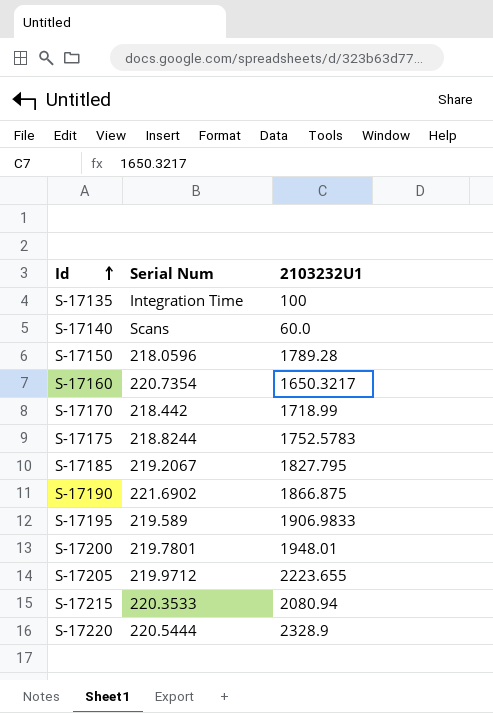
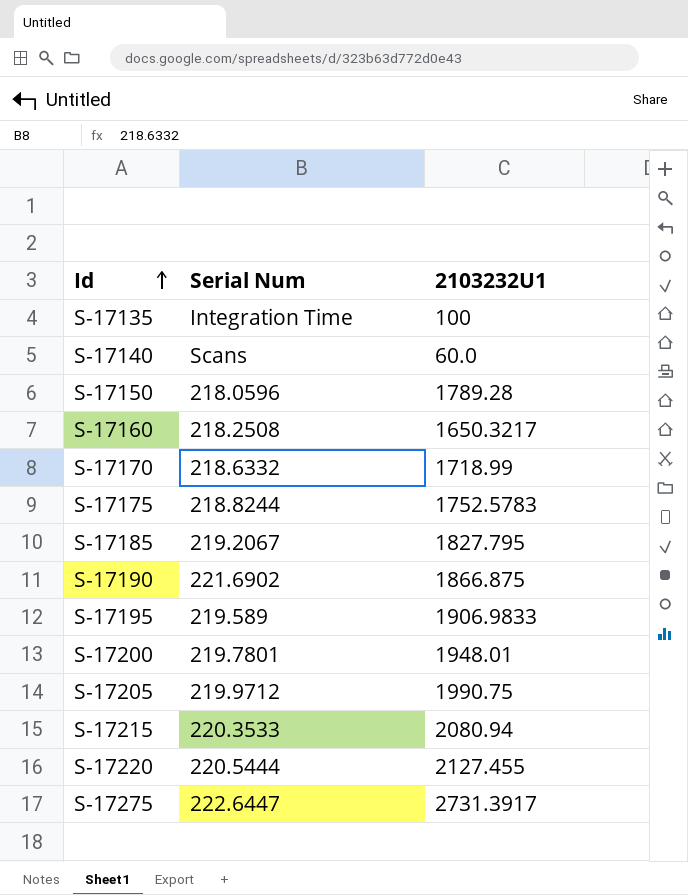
S-17160 | Serial Num: 220.7354 -> 218.2508
S-17170 | Serial Num: 218.442 -> 218.6332
S-17205 | 2103232U1: 2223.655 -> 1990.75
S-17220 | 2103232U1: 2328.9 -> 2127.455
row S-17275: none -> 222.6447 | 2731.3917

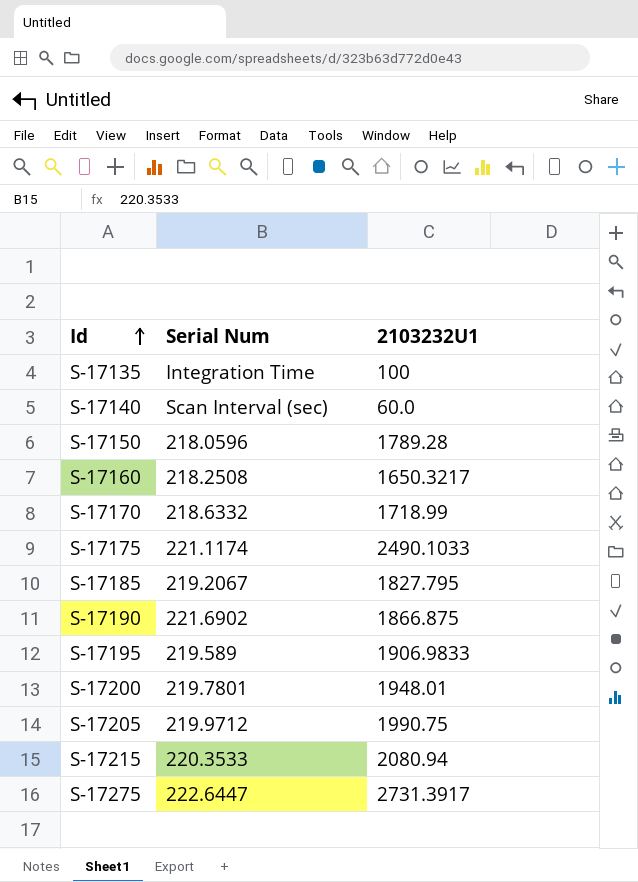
row S-17220: 220.5444 | 2127.455 -> none
S-17140 | Serial Num: Scans -> Scan Interval (sec)
S-17175 | Serial Num: 218.8244 -> 221.1174
S-17175 | 2103232U1: 1752.5783 -> 2490.1033

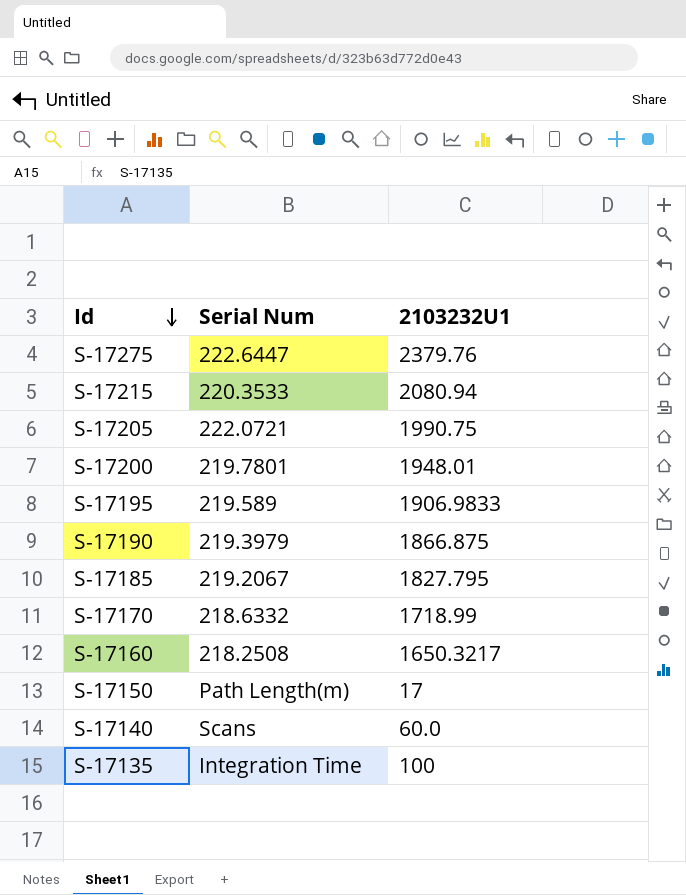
row order: Id ascending -> Id descending
row S-17175: 221.1174 | 2490.1033 -> none
S-17275 | 2103232U1: 2731.3917 -> 2379.76
S-17205 | Serial Num: 219.9712 -> 222.0721
S-17190 | Serial Num: 221.6902 -> 219.3979
S-17150 | Serial Num: 218.0596 -> Path Length(m)
S-17150 | 2103232U1: 1789.28 -> 17
S-17140 | Serial Num: Scan Interval (sec) -> Scans

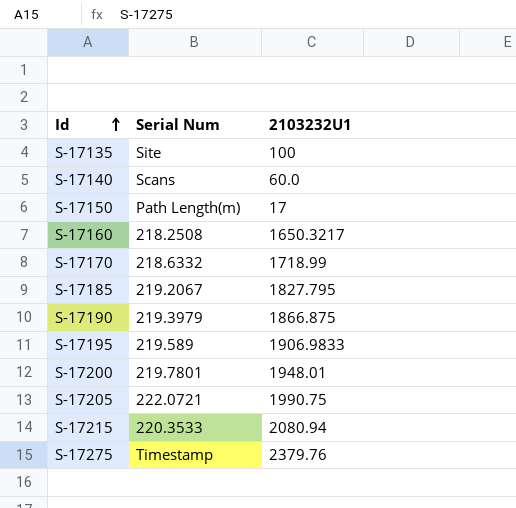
row order: Id descending -> Id ascending
S-17135 | Serial Num: Integration Time -> Site
S-17275 | Serial Num: 222.6447 -> Timestamp

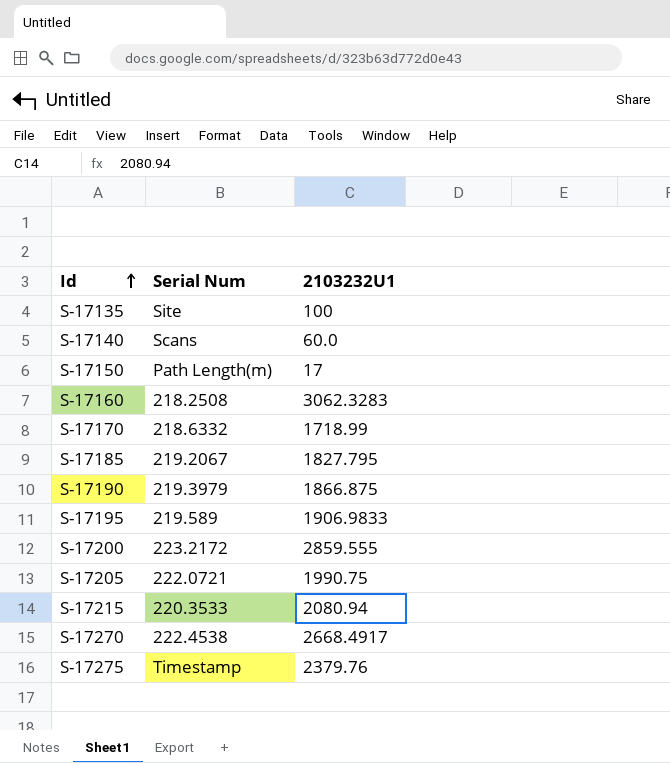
S-17160 | 2103232U1: 1650.3217 -> 3062.3283
S-17200 | Serial Num: 219.7801 -> 223.2172
S-17200 | 2103232U1: 1948.01 -> 2859.555
row S-17270: none -> 222.4538 | 2668.4917

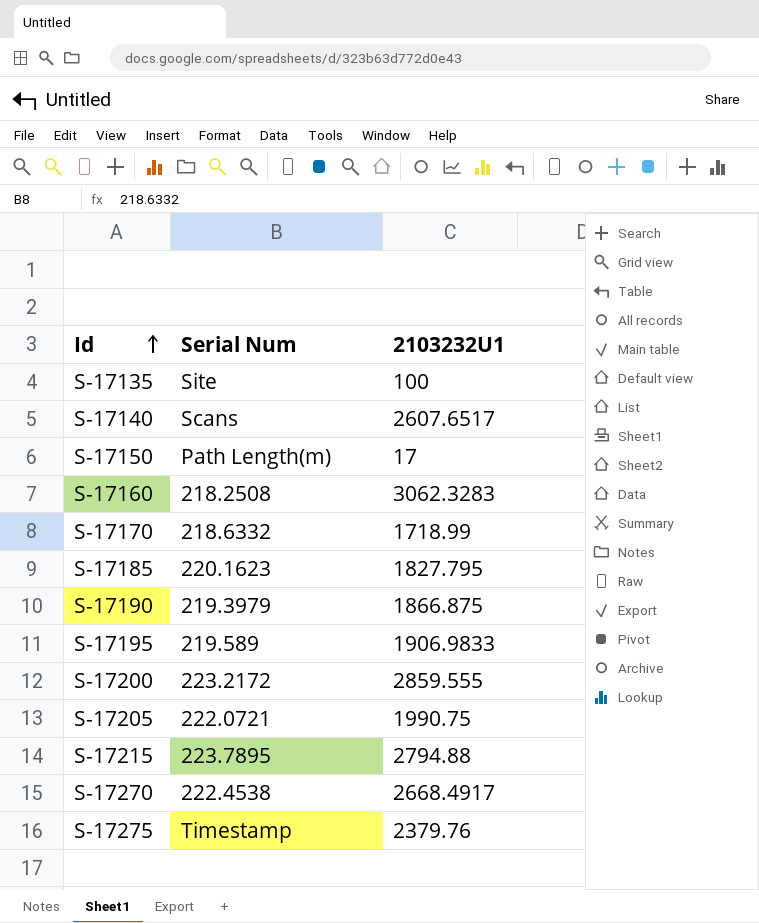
S-17140 | 2103232U1: 60.0 -> 2607.6517
S-17185 | Serial Num: 219.2067 -> 220.1623
S-17215 | Serial Num: 220.3533 -> 223.7895
S-17215 | 2103232U1: 2080.94 -> 2794.88

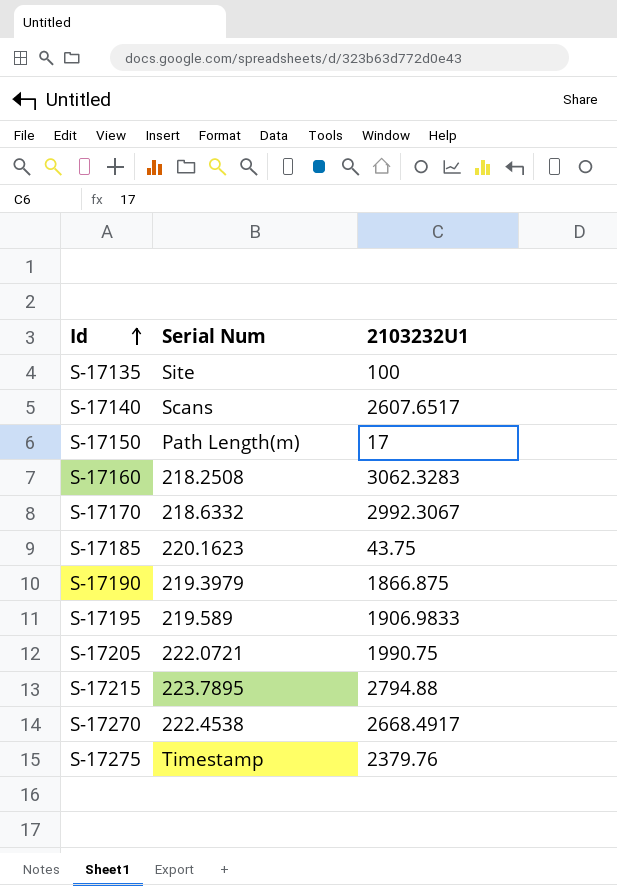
row S-17200: 223.2172 | 2859.555 -> none
S-17170 | 2103232U1: 1718.99 -> 2992.3067
S-17185 | 2103232U1: 1827.795 -> 43.75

